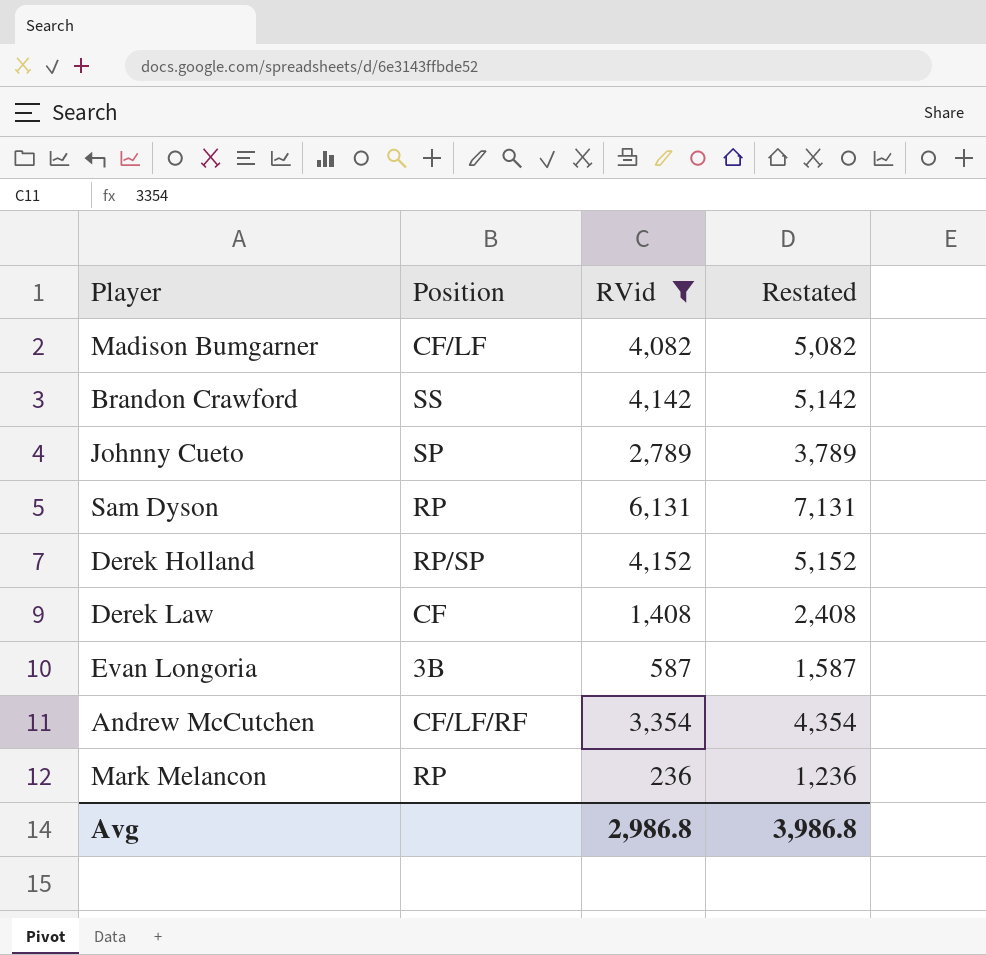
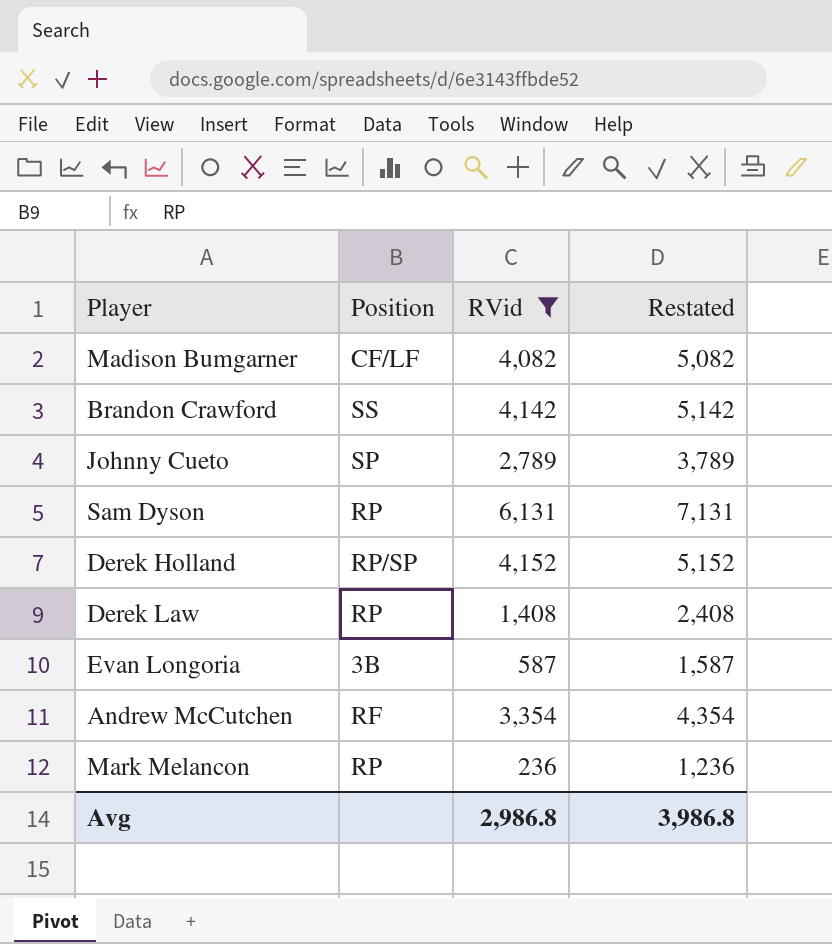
Derek Law | Position: CF -> RP
Andrew McCutchen | Position: CF/LF/RF -> RF

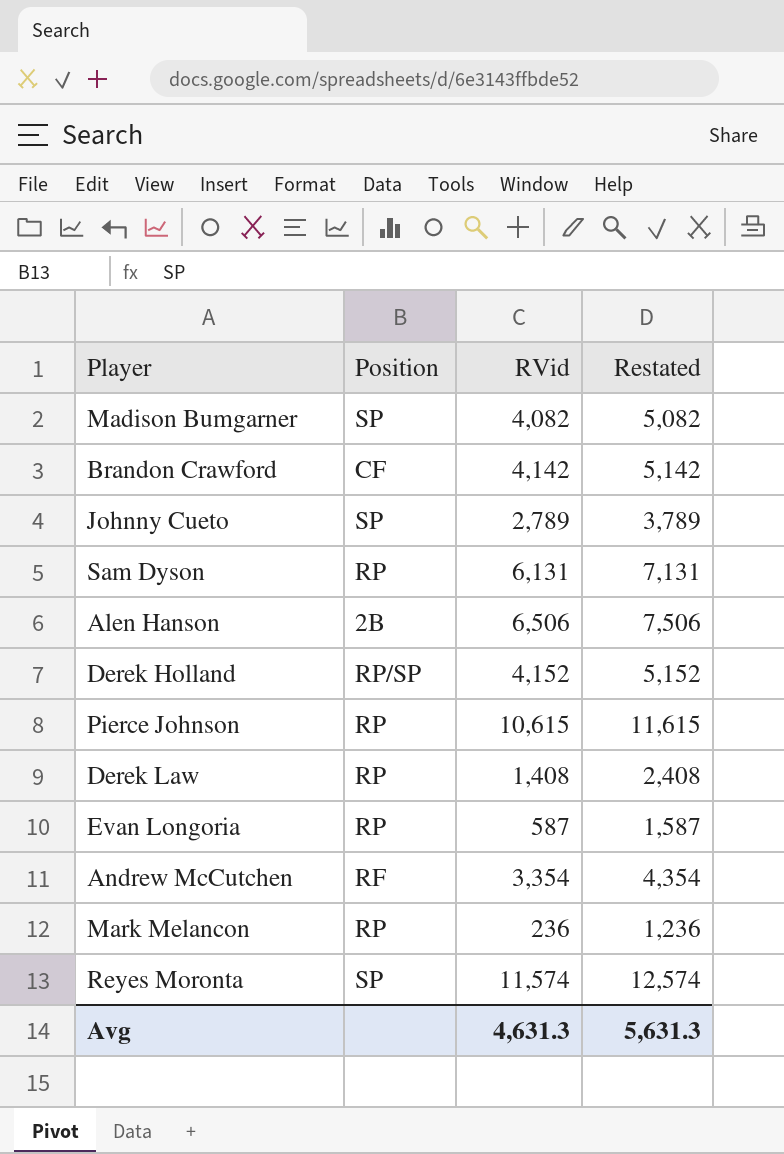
filter: RVid <= 6,131 -> none
Madison Bumgarner | Position: CF/LF -> SP
Brandon Crawford | Position: SS -> CF
Evan Longoria | Position: 3B -> RP
Avg | RVid: 2,986.8 -> 4,631.3
Avg | Restated: 3,986.8 -> 5,631.3

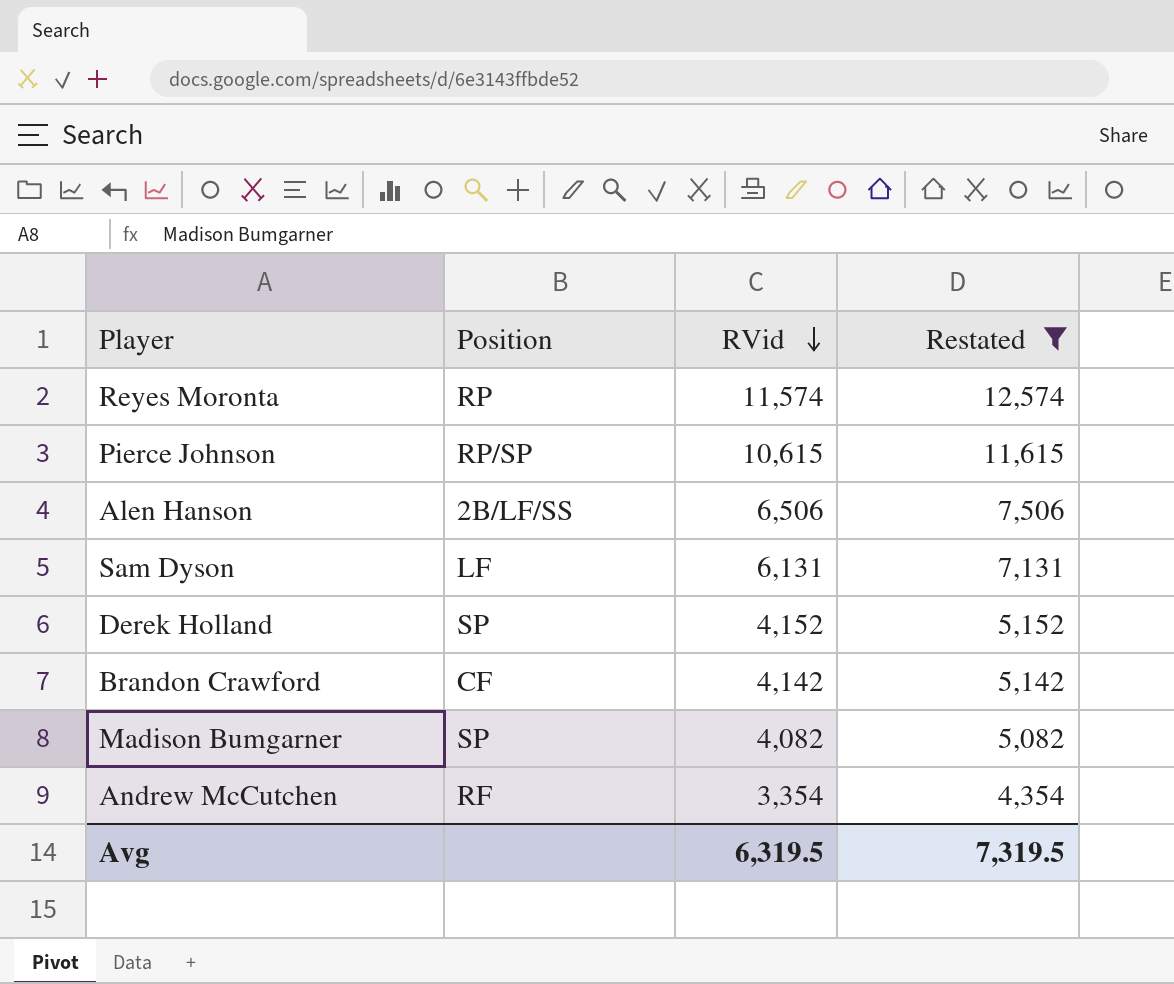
filter: none -> Restated >= 4,354
row order: none -> RVid descending
Reyes Moronta | Position: SP -> RP
Pierce Johnson | Position: RP -> RP/SP
Alen Hanson | Position: 2B -> 2B/LF/SS
Sam Dyson | Position: RP -> LF
Derek Holland | Position: RP/SP -> SP
Avg | RVid: 4,631.3 -> 6,319.5
Avg | Restated: 5,631.3 -> 7,319.5

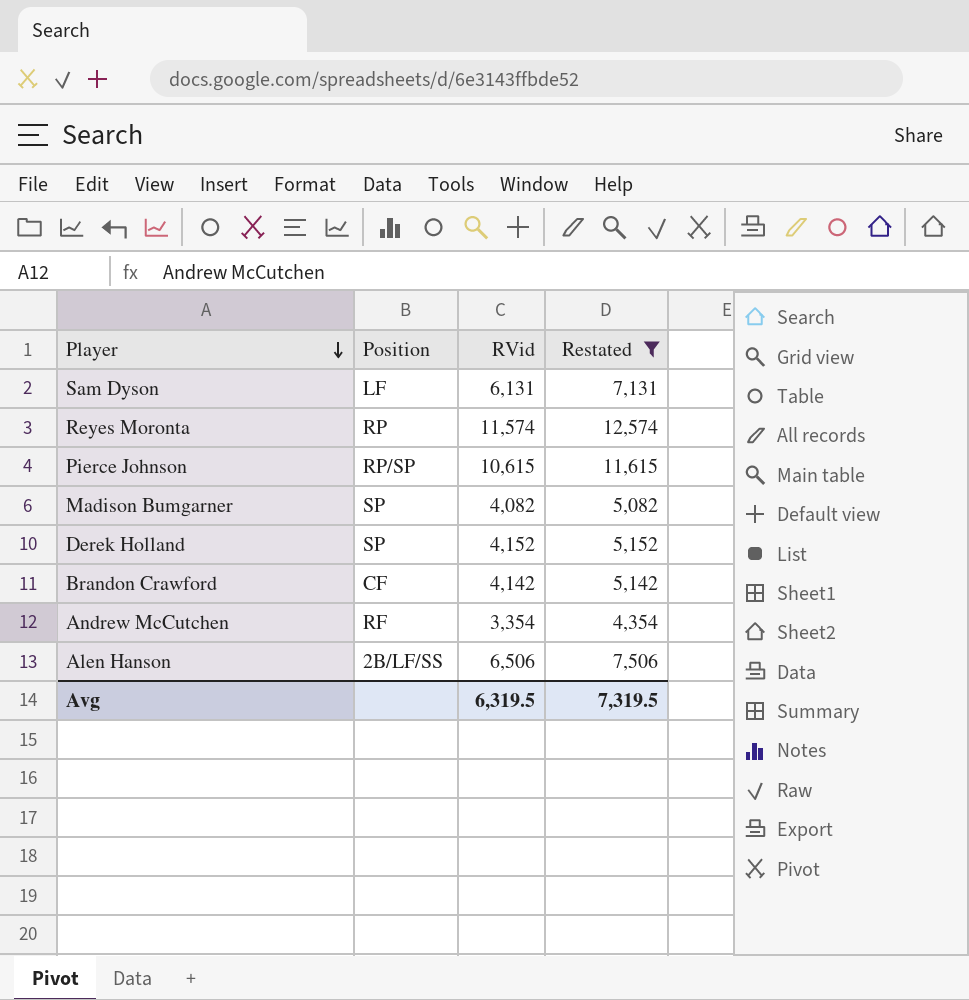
row order: RVid descending -> Player descending

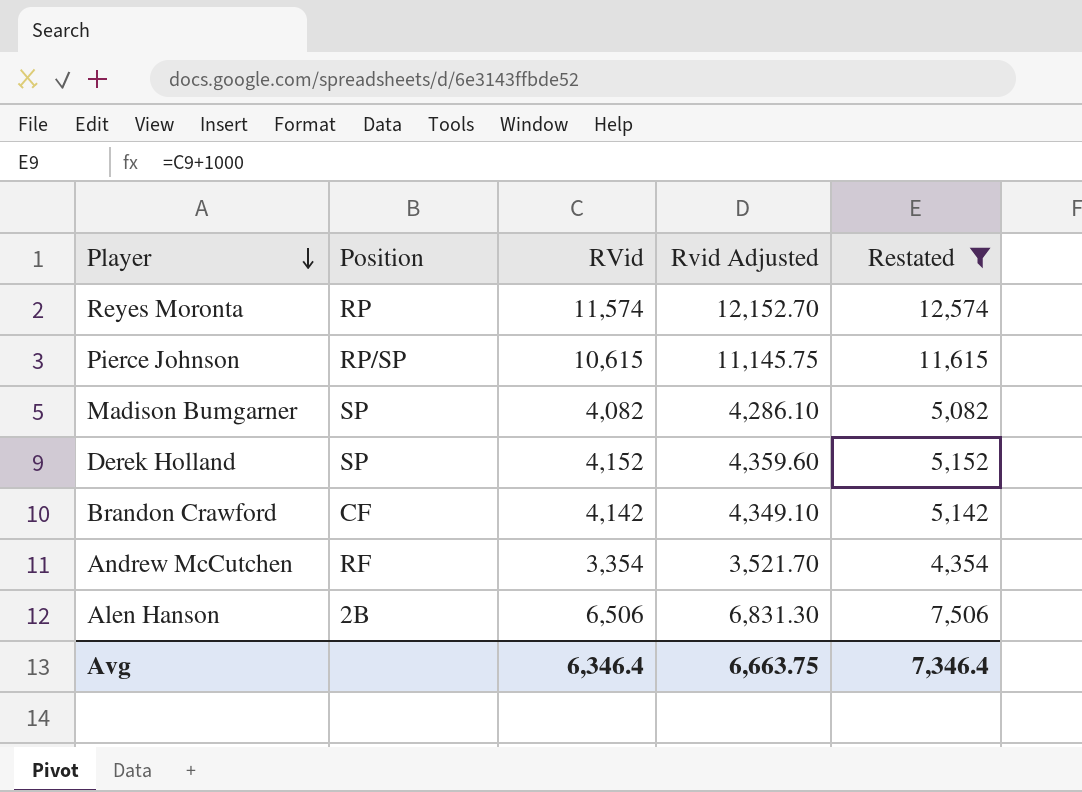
column Rvid Adjusted | formula: none -> [RVid] * 1.05
row Sam Dyson: LF | 6,131 | 7,131 -> none
Alen Hanson | Position: 2B/LF/SS -> 2B
Avg | RVid: 6,319.5 -> 6,346.4
Avg | Restated: 7,319.5 -> 7,346.4

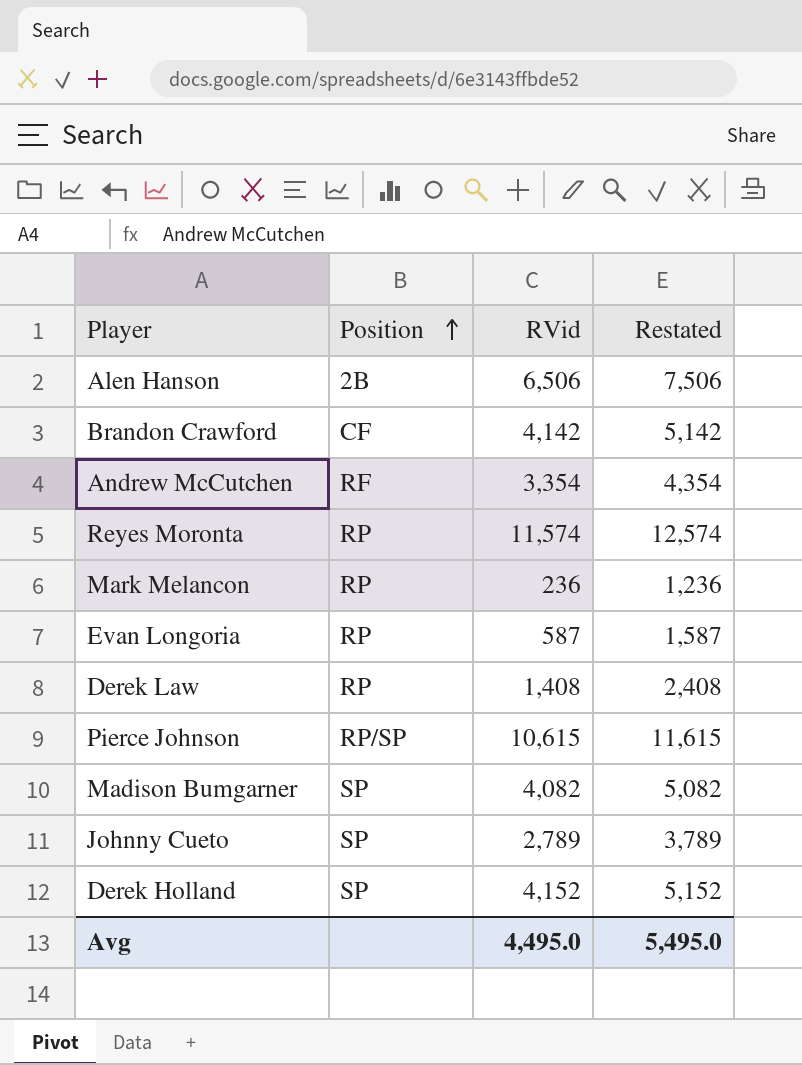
filter: Restated >= 4,354 -> none
row order: Player descending -> Position ascending
column Rvid Adjusted | formula: [RVid] * 1.05 -> none
Avg | RVid: 6,346.4 -> 4,495.0
Avg | Restated: 7,346.4 -> 5,495.0

